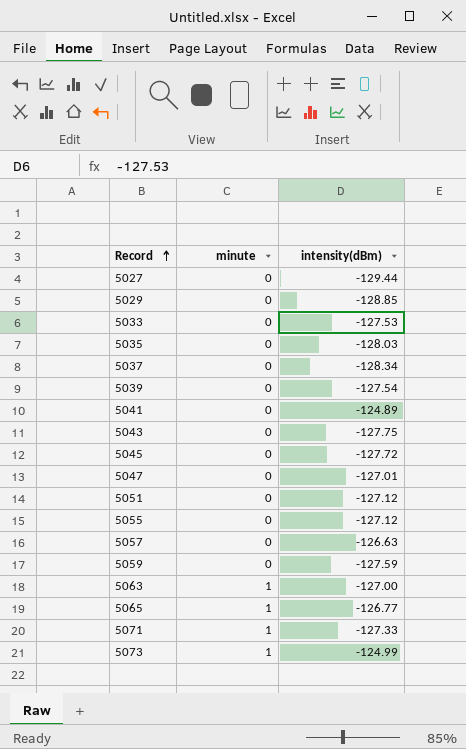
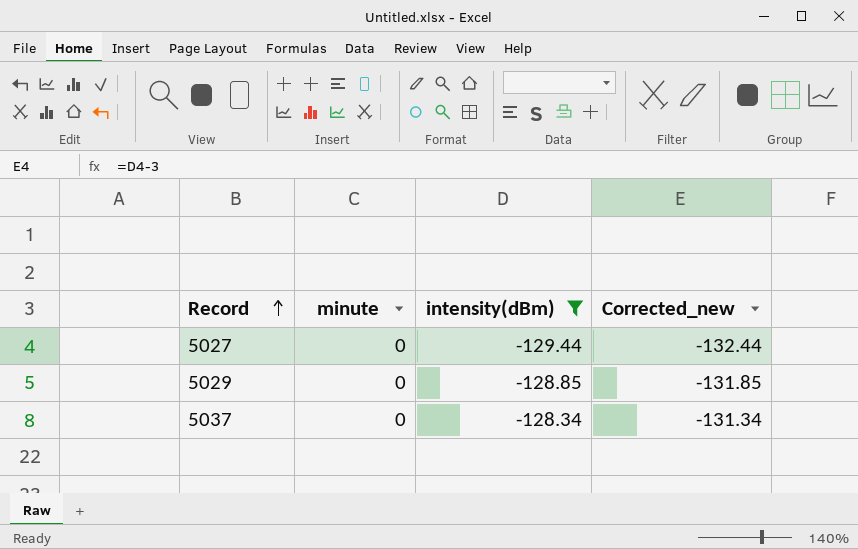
filter: none -> intensity(dBm) <= -128.34
column Corrected_new | formula: none -> [intensity(dBm)] - 3

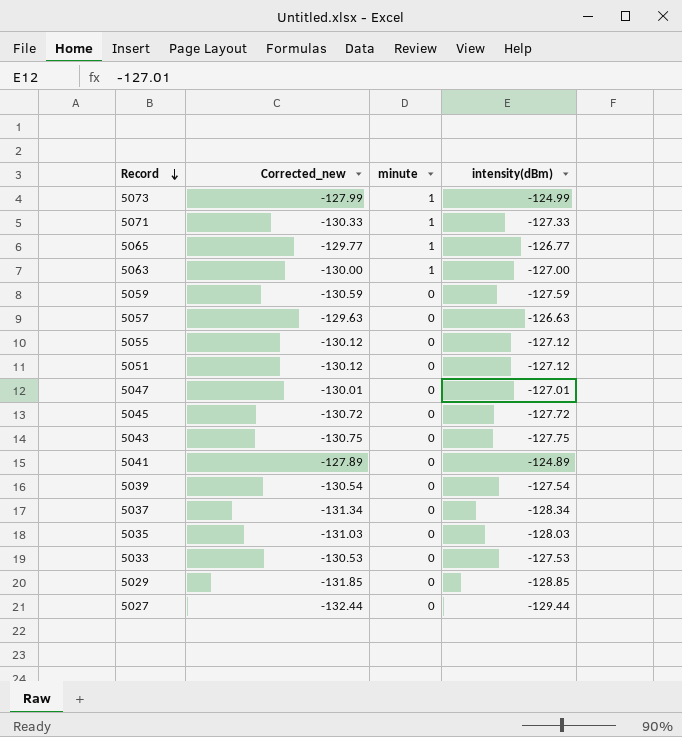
filter: intensity(dBm) <= -128.34 -> none
row order: Record ascending -> Record descending
column Corrected_new | position: 4 -> 2

